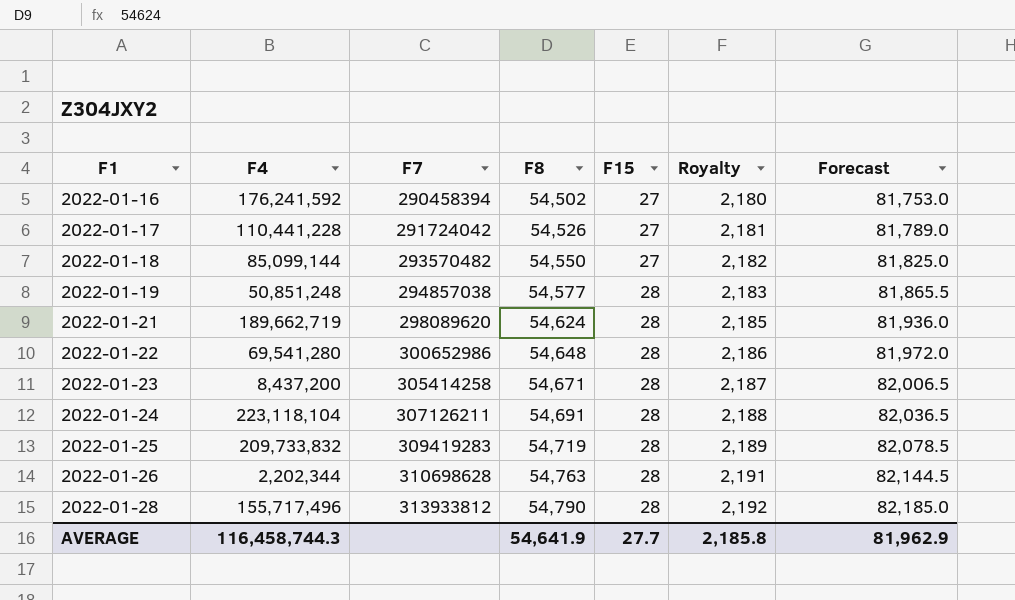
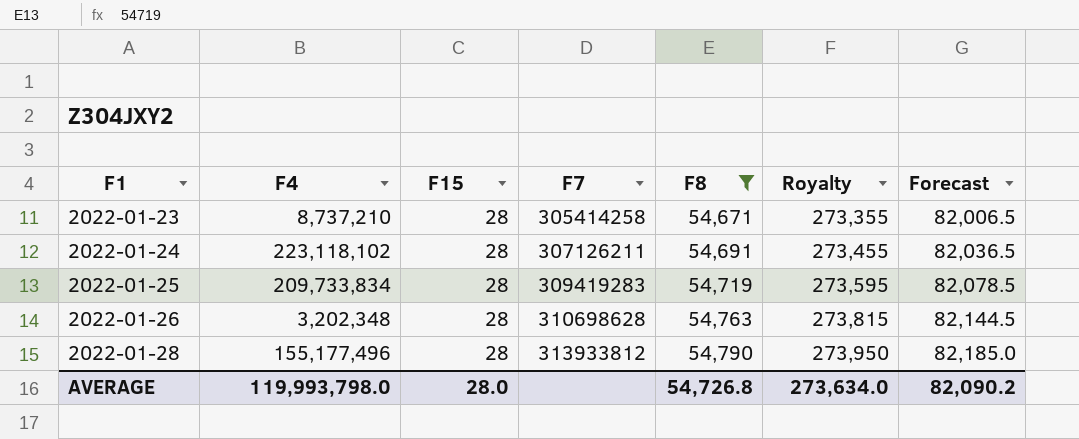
filter: none -> F8 >= 54,671
column F15 | position: 5 -> 3
column Royalty | formula: [F8] * 0.04 -> [F8] * 5
2022-01-23 | F4: 8,437,200 -> 8,737,210
2022-01-24 | F4: 223,118,104 -> 223,118,102
2022-01-25 | F4: 209,733,832 -> 209,733,834
2022-01-26 | F4: 2,202,344 -> 3,202,348
2022-01-28 | F4: 155,717,496 -> 155,177,496
AVERAGE | F4: 116,458,744.3 -> 119,993,798.0
AVERAGE | F15: 27.7 -> 28.0
AVERAGE | F8: 54,641.9 -> 54,726.8
AVERAGE | Royalty: 2,185.8 -> 273,634.0
AVERAGE | Forecast: 81,962.9 -> 82,090.2

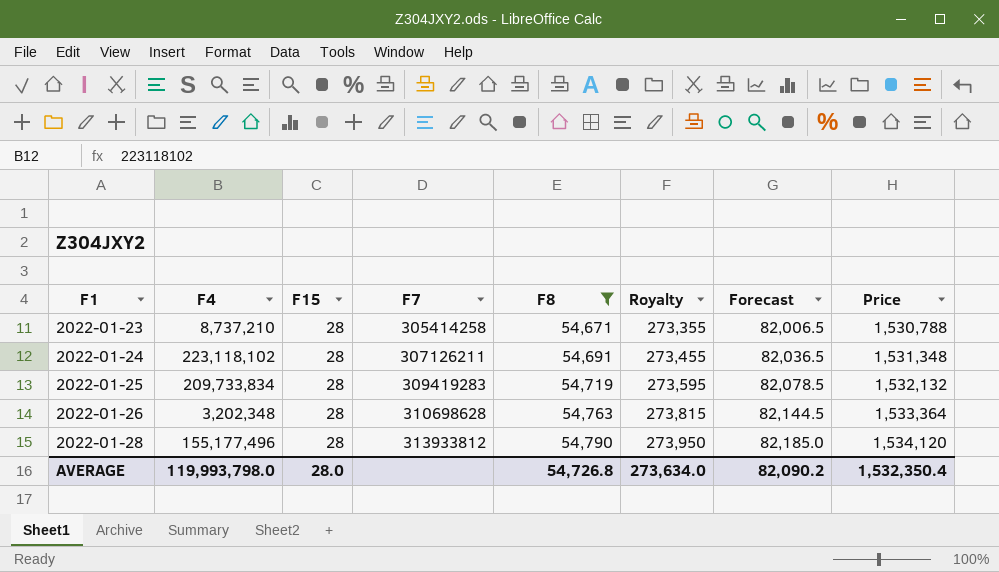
column Price | formula: none -> [F15] * [F8]

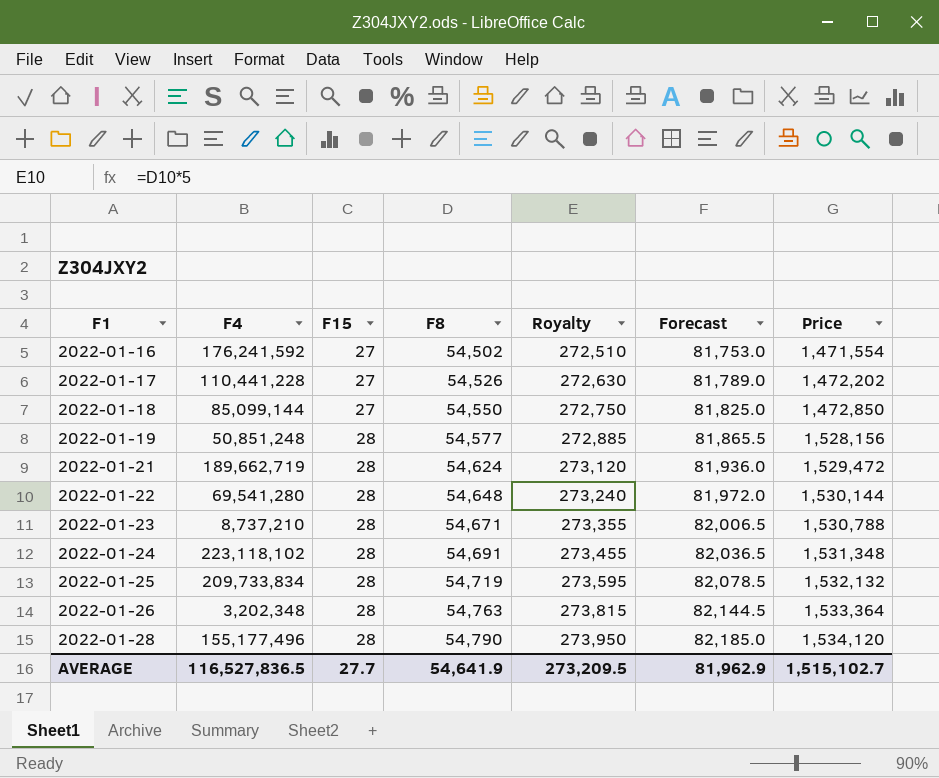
filter: F8 >= 54,671 -> none
column F7 | position: 4 -> none
AVERAGE | F4: 119,993,798.0 -> 116,527,836.5
AVERAGE | F15: 28.0 -> 27.7
AVERAGE | F8: 54,726.8 -> 54,641.9
AVERAGE | Royalty: 273,634.0 -> 273,209.5
AVERAGE | Forecast: 82,090.2 -> 81,962.9
AVERAGE | Price: 1,532,350.4 -> 1,515,102.7

